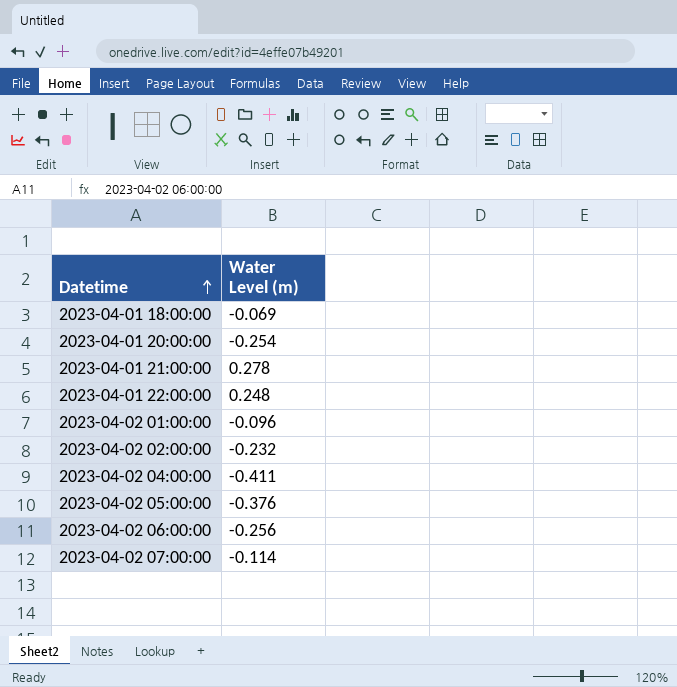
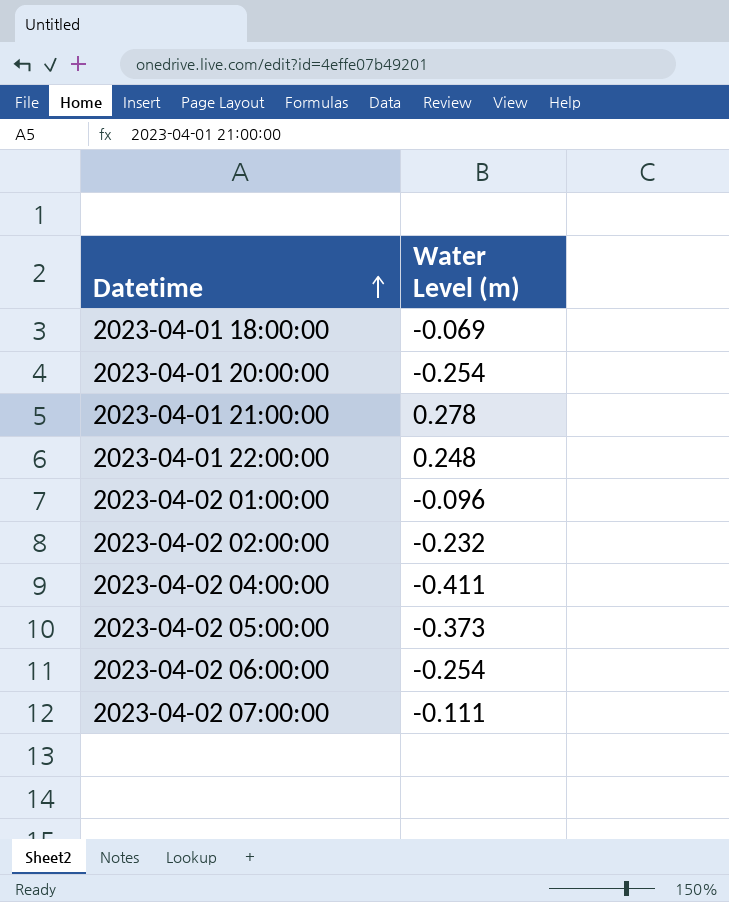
2023-04-02 05:00:00 | Water Level (m): -0.376 -> -0.373
2023-04-02 06:00:00 | Water Level (m): -0.256 -> -0.254
2023-04-02 07:00:00 | Water Level (m): -0.114 -> -0.111

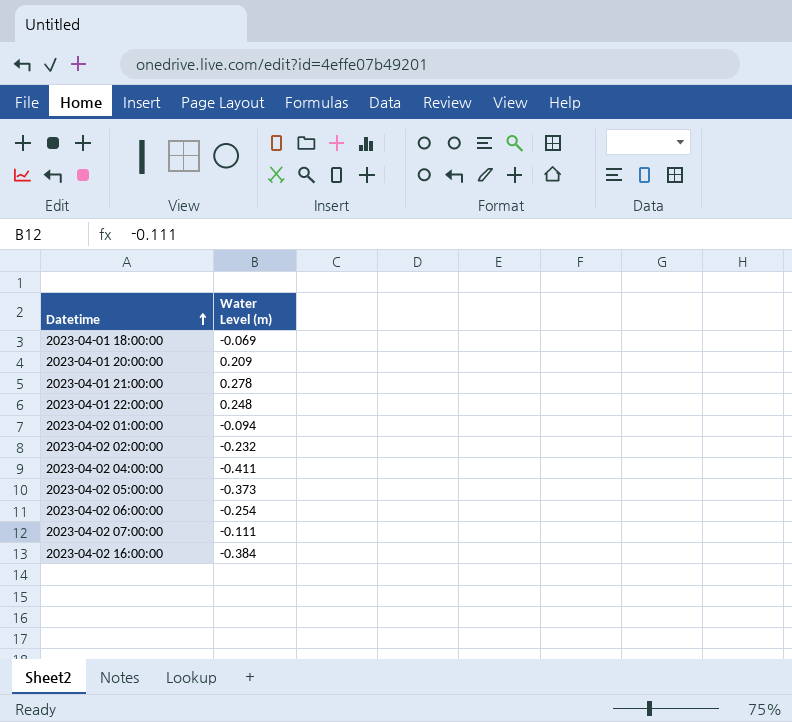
2023-04-01 20:00:00 | Water Level (m): -0.254 -> 0.209
2023-04-02 01:00:00 | Water Level (m): -0.096 -> -0.094
row 2023-04-02 16:00:00: none -> -0.384

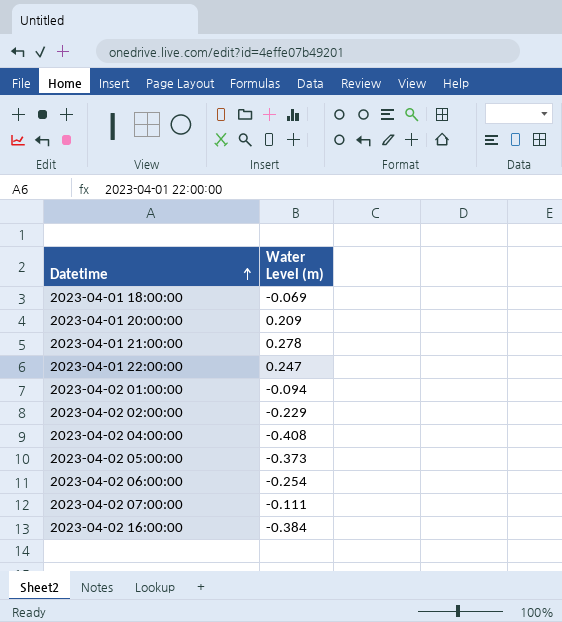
2023-04-01 22:00:00 | Water Level (m): 0.248 -> 0.247
2023-04-02 02:00:00 | Water Level (m): -0.232 -> -0.229
2023-04-02 04:00:00 | Water Level (m): -0.411 -> -0.408

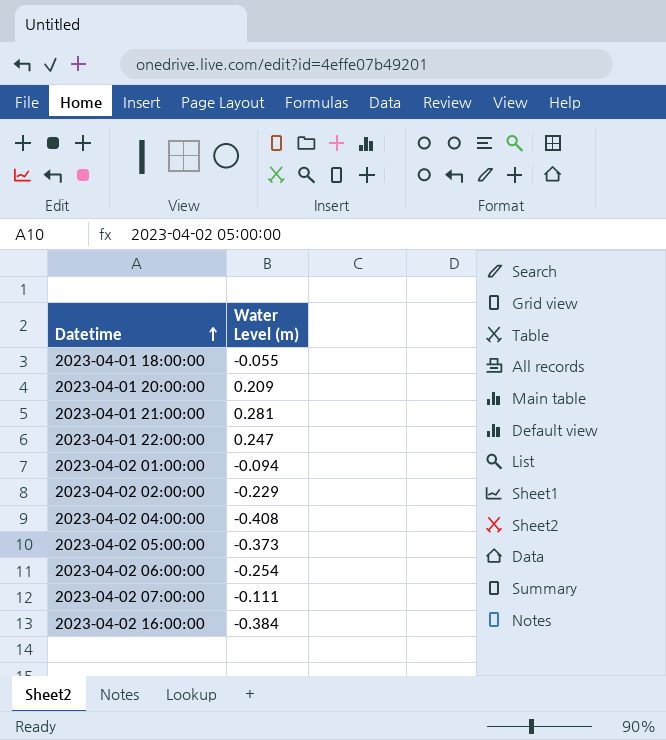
2023-04-01 18:00:00 | Water Level (m): -0.069 -> -0.055
2023-04-01 21:00:00 | Water Level (m): 0.278 -> 0.281

